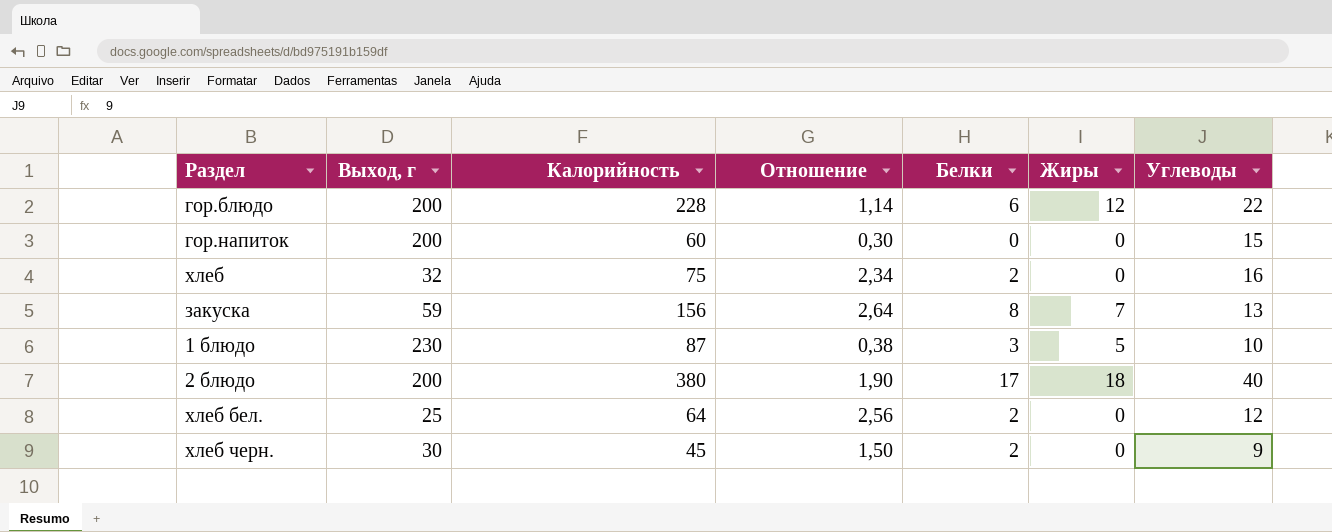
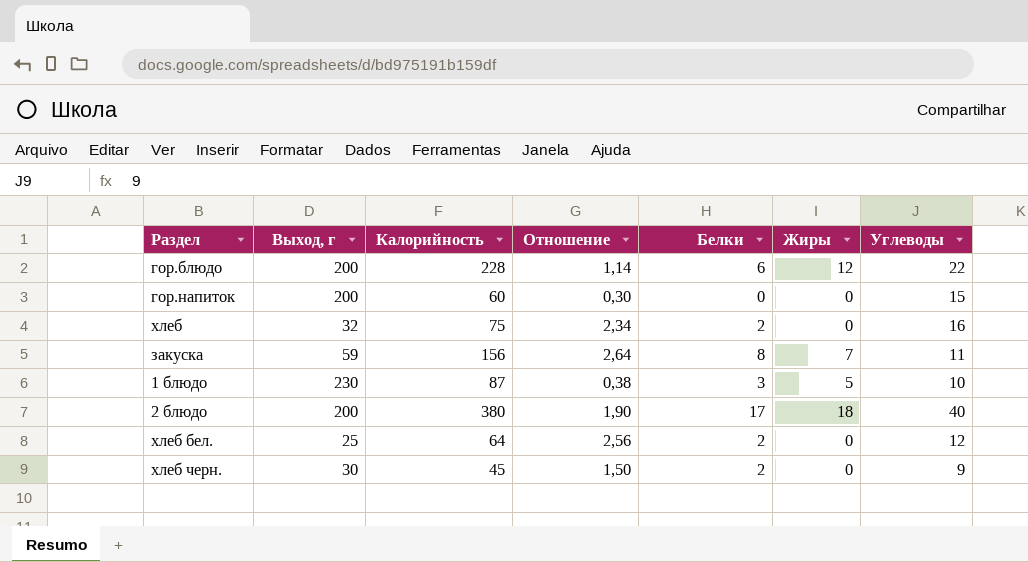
закуска | Углеводы: 13 -> 11

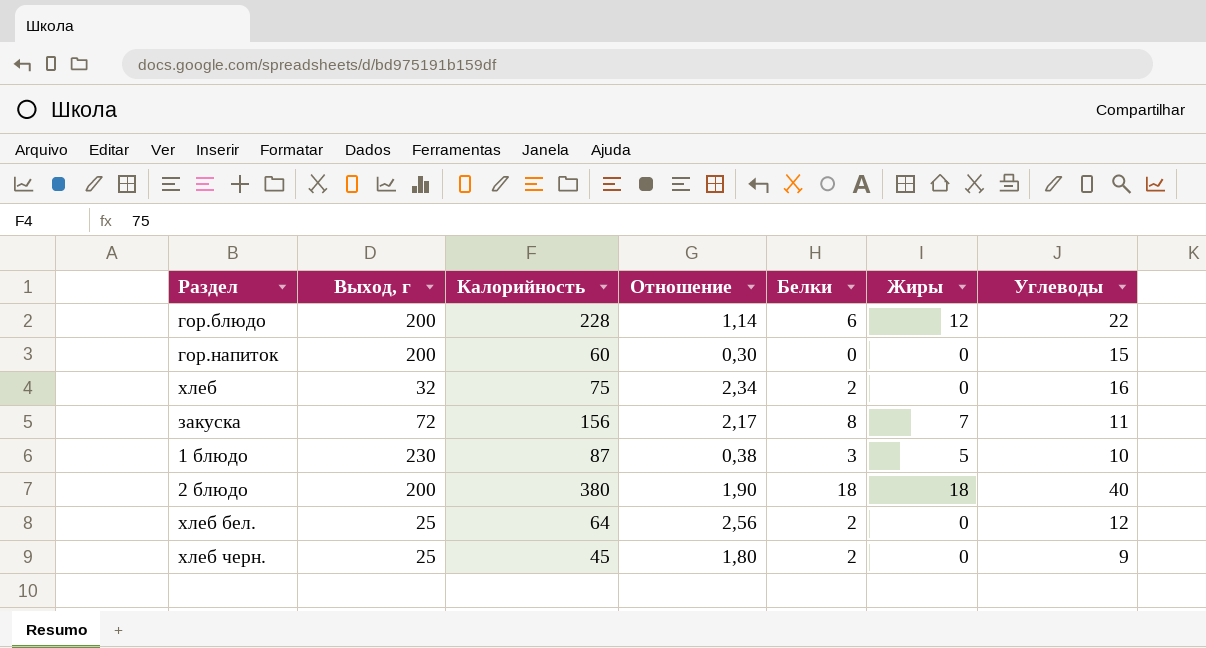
закуска | Выход, г: 59 -> 72
закуска | Отношение: 2,64 -> 2,17
2 блюдо | Белки: 17 -> 18
хлеб черн. | Выход, г: 30 -> 25
хлеб черн. | Отношение: 1,50 -> 1,80

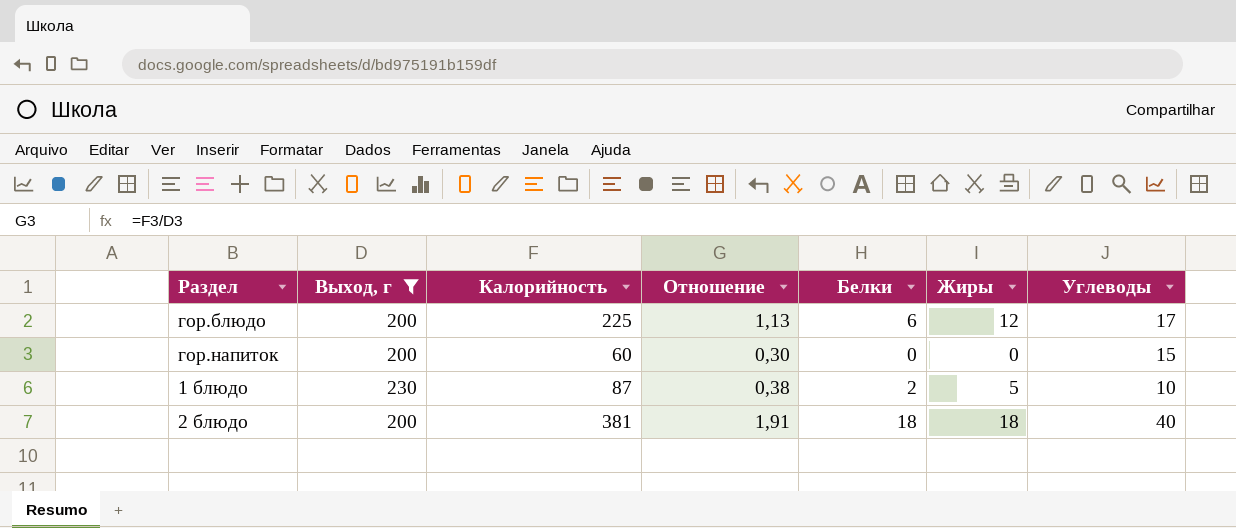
filter: none -> Выход, г >= 200
гор.блюдо | Калорийность: 228 -> 225
гор.блюдо | Отношение: 1,14 -> 1,13
гор.блюдо | Углеводы: 22 -> 17
1 блюдо | Белки: 3 -> 2
2 блюдо | Калорийность: 380 -> 381
2 блюдо | Отношение: 1,90 -> 1,91

